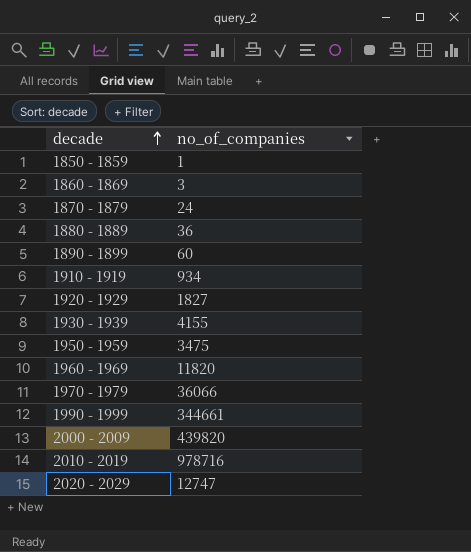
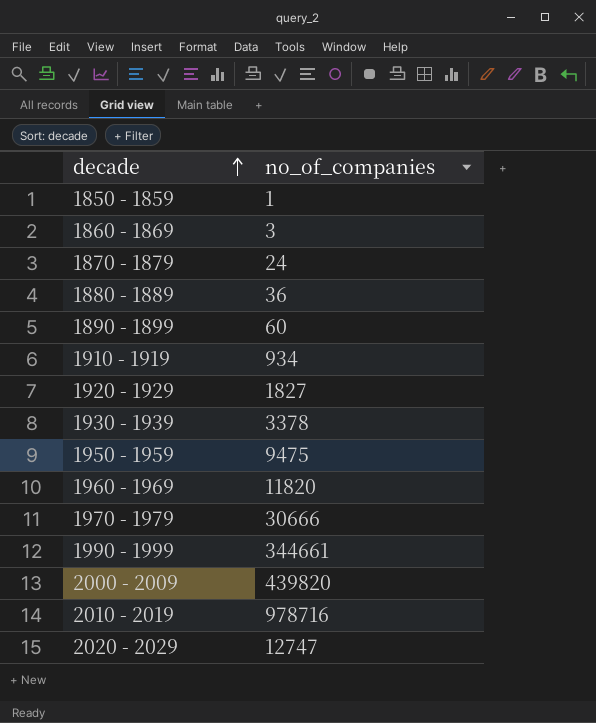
1930 - 1939 | no_of_companies: 4155 -> 3378
1950 - 1959 | no_of_companies: 3475 -> 9475
1970 - 1979 | no_of_companies: 36066 -> 30666

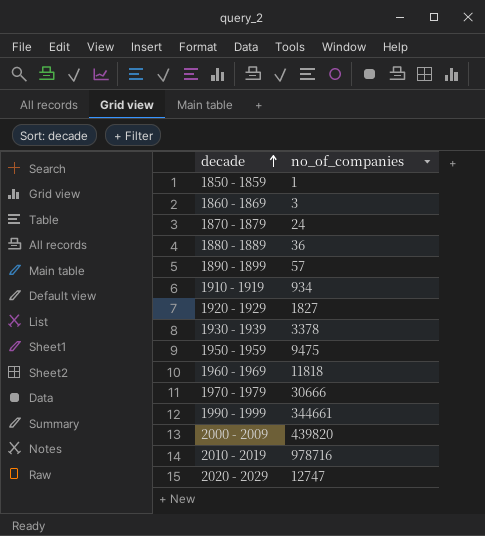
1890 - 1899 | no_of_companies: 60 -> 57
1960 - 1969 | no_of_companies: 11820 -> 11818

